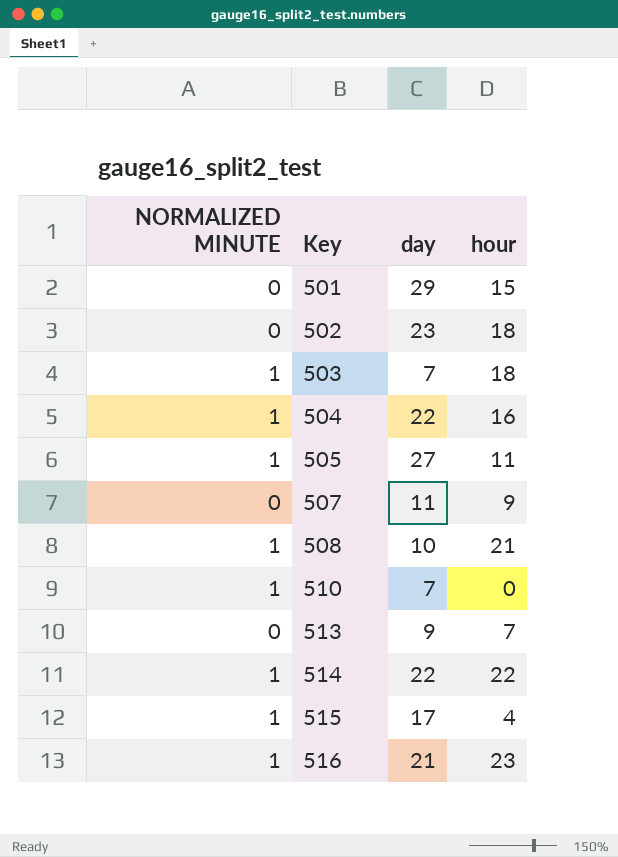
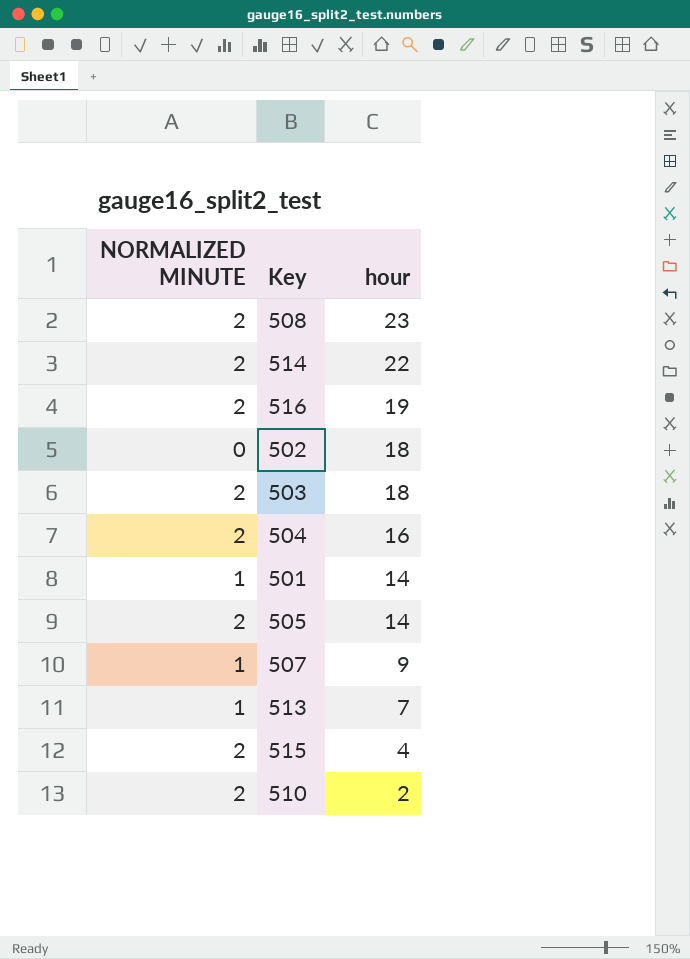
row order: Key ascending -> hour descending
column day | position: 3 -> none
508 | NORMALIZED MINUTE: 1 -> 2
508 | hour: 21 -> 23
514 | NORMALIZED MINUTE: 1 -> 2
516 | NORMALIZED MINUTE: 1 -> 2
516 | hour: 23 -> 19
503 | NORMALIZED MINUTE: 1 -> 2
504 | NORMALIZED MINUTE: 1 -> 2
501 | NORMALIZED MINUTE: 0 -> 1
501 | hour: 15 -> 14
505 | NORMALIZED MINUTE: 1 -> 2
505 | hour: 11 -> 14
507 | NORMALIZED MINUTE: 0 -> 1
513 | NORMALIZED MINUTE: 0 -> 1
515 | NORMALIZED MINUTE: 1 -> 2
510 | NORMALIZED MINUTE: 1 -> 2
510 | hour: 0 -> 2

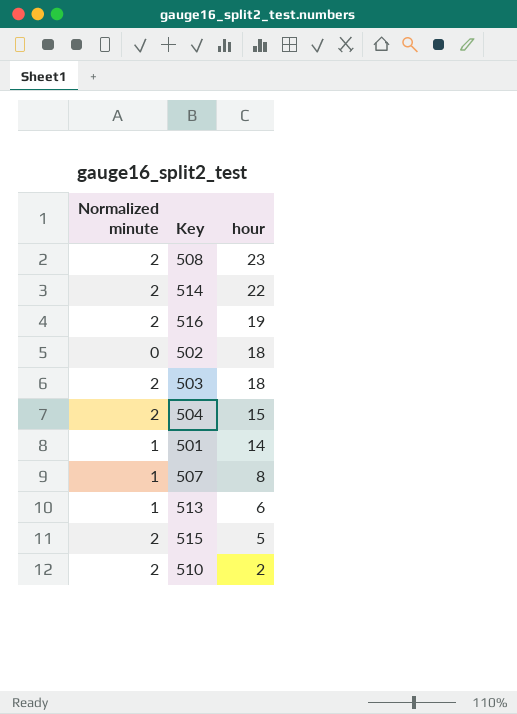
column name: NORMALIZED MINUTE -> Normalized minute
row 505: 2 | 14 -> none
504 | hour: 16 -> 15
507 | hour: 9 -> 8
513 | hour: 7 -> 6
515 | hour: 4 -> 5

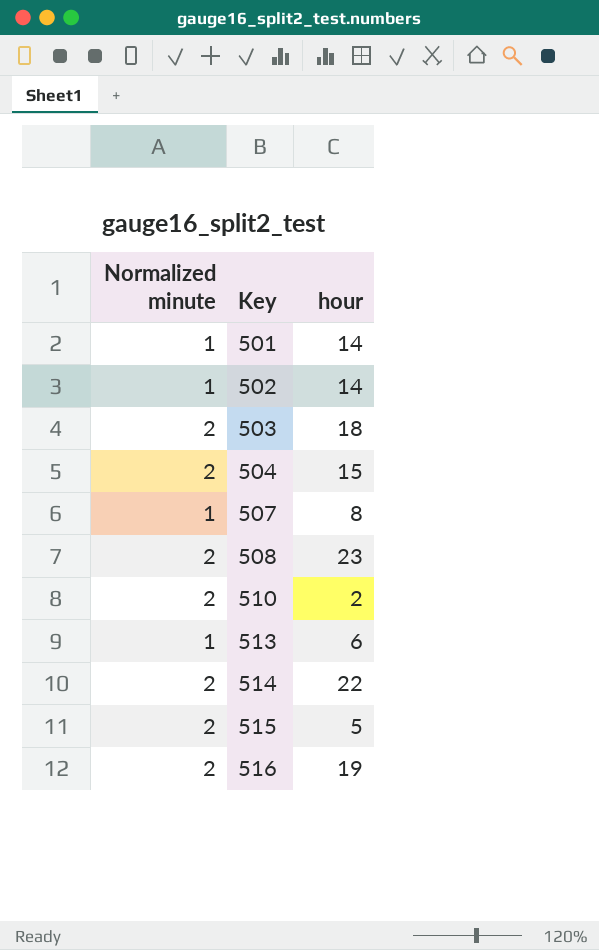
row order: hour descending -> Key ascending
502 | Normalized minute: 0 -> 1
502 | hour: 18 -> 14

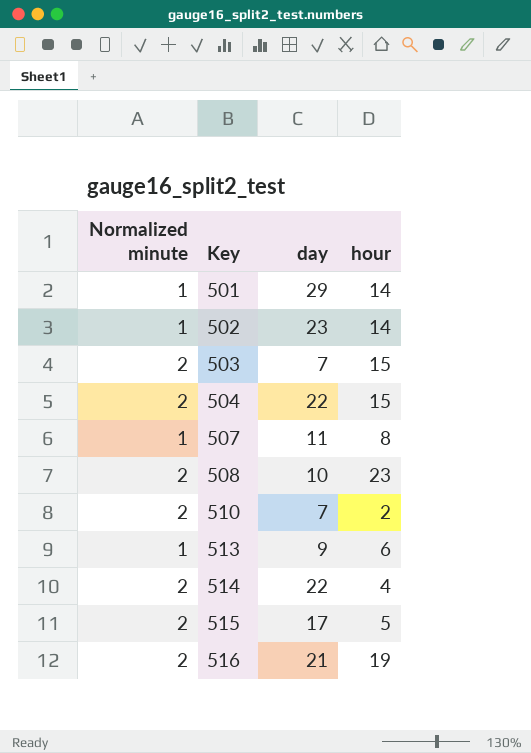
column day | position: none -> 3
503 | hour: 18 -> 15
514 | hour: 22 -> 4

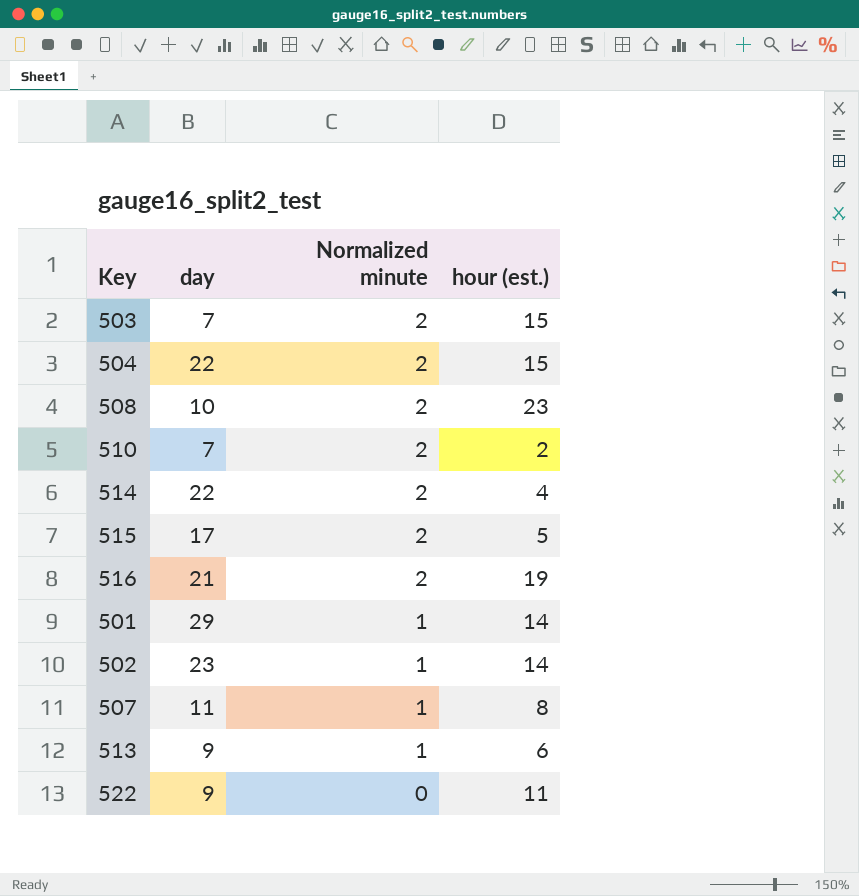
row order: Key ascending -> Normalized minute descending
column Normalized minute | position: 1 -> 3
column name: hour -> hour (est.)
row 522: none -> 9 | 0 | 11

